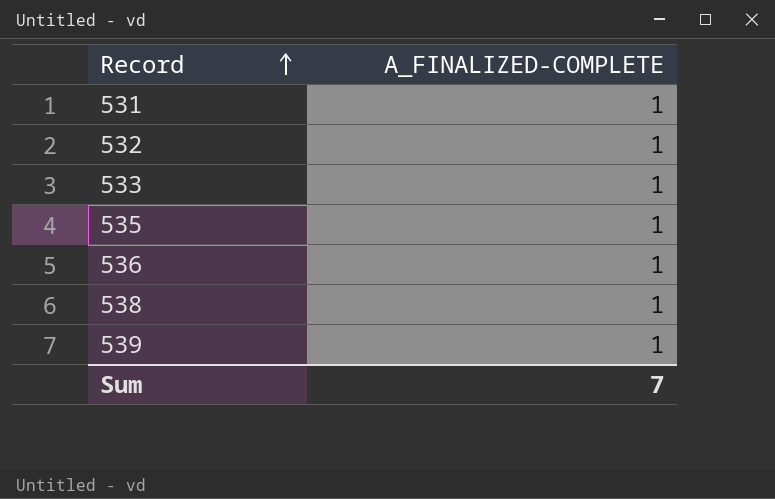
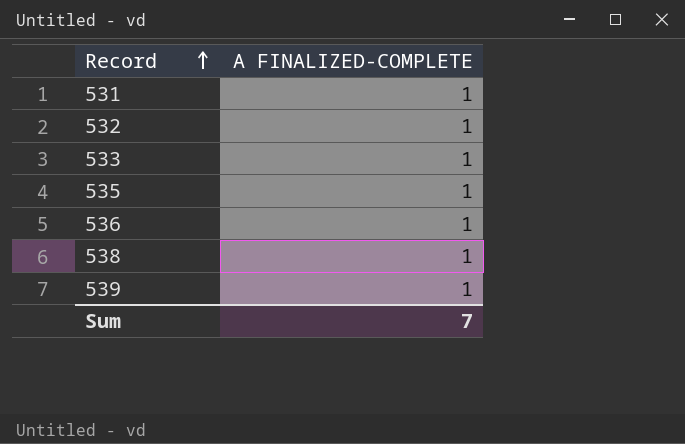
column name: A_FINALIZED-COMPLETE -> A FINALIZED-COMPLETE

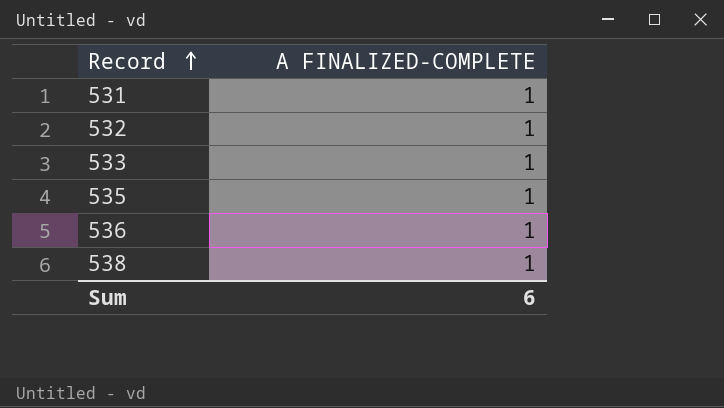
row 539: 1 -> none
Sum | A FINALIZED-COMPLETE: 7 -> 6

